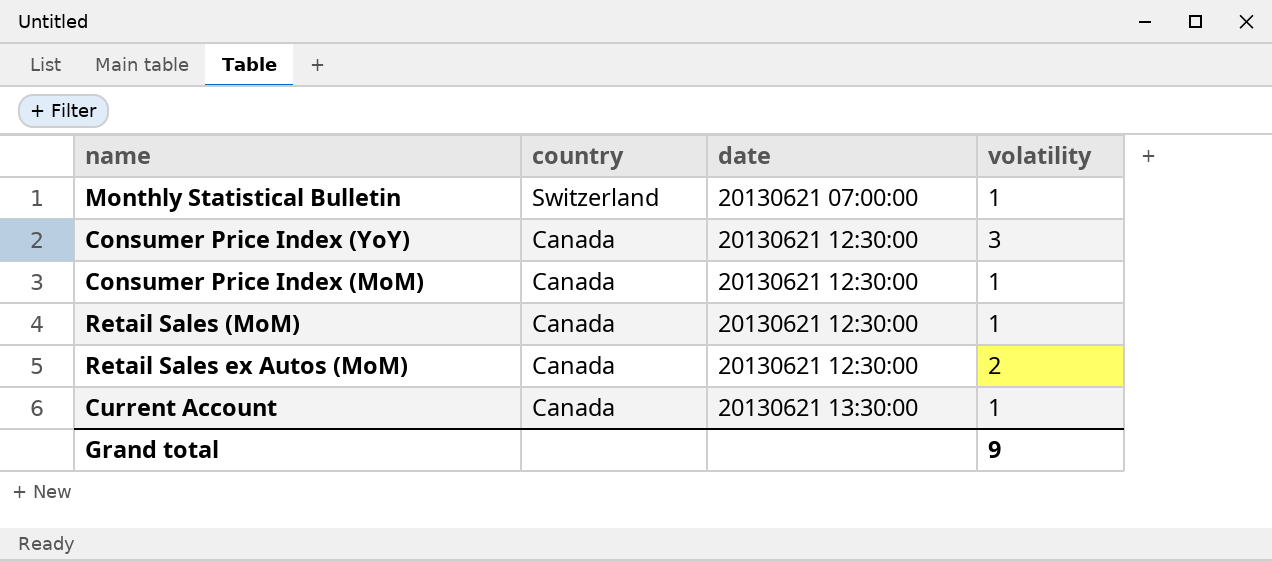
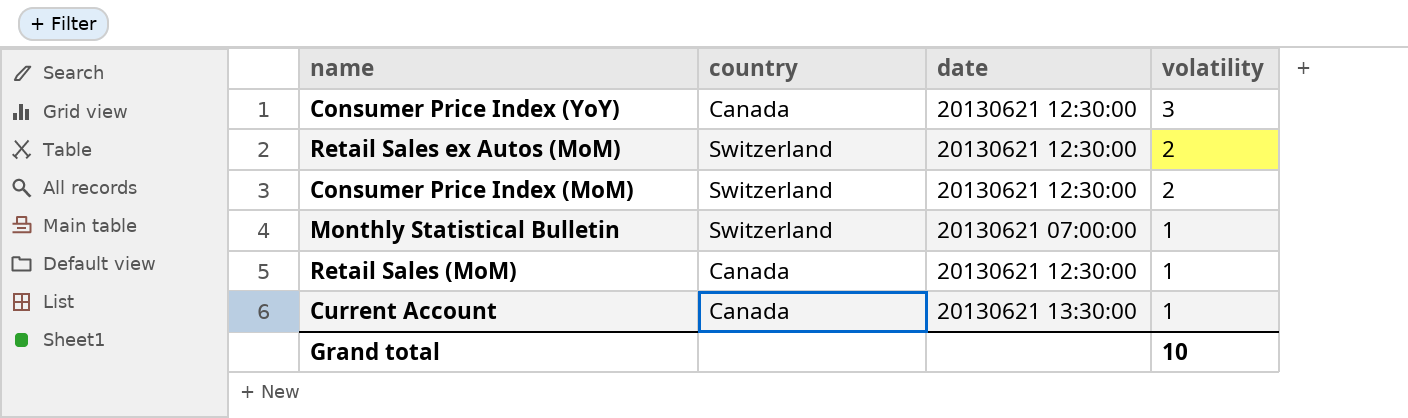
row order: country descending -> volatility descending
Retail Sales ex Autos (MoM) | country: Canada -> Switzerland
Consumer Price Index (MoM) | country: Canada -> Switzerland
Consumer Price Index (MoM) | volatility: 1 -> 2
Grand total | volatility: 9 -> 10

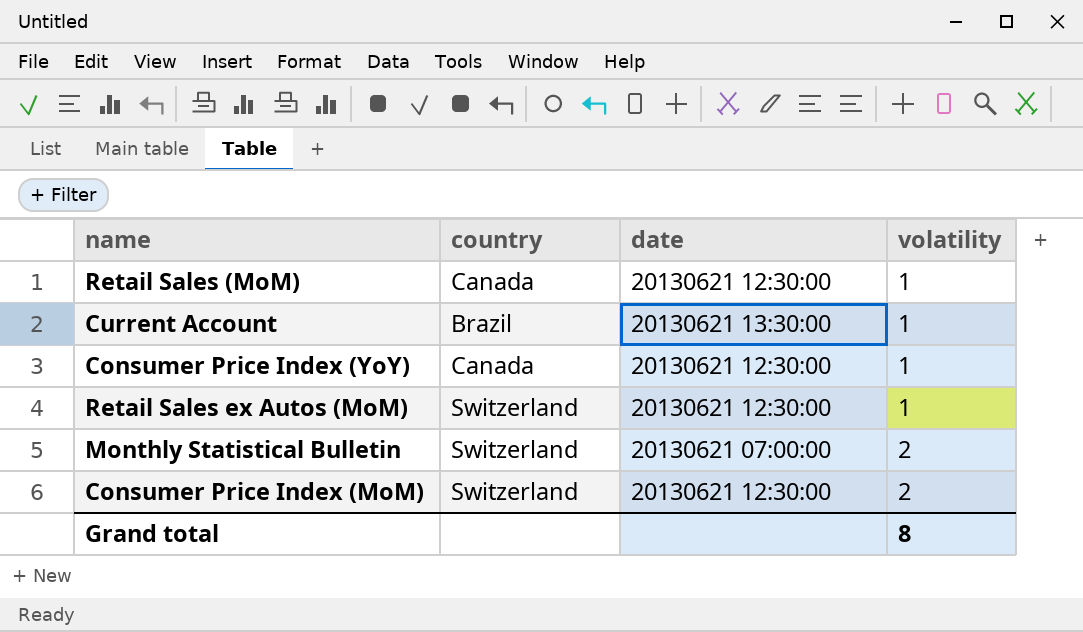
row order: volatility descending -> volatility ascending
Current Account | country: Canada -> Brazil
Consumer Price Index (YoY) | volatility: 3 -> 1
Retail Sales ex Autos (MoM) | volatility: 2 -> 1
Monthly Statistical Bulletin | volatility: 1 -> 2
Grand total | volatility: 10 -> 8

